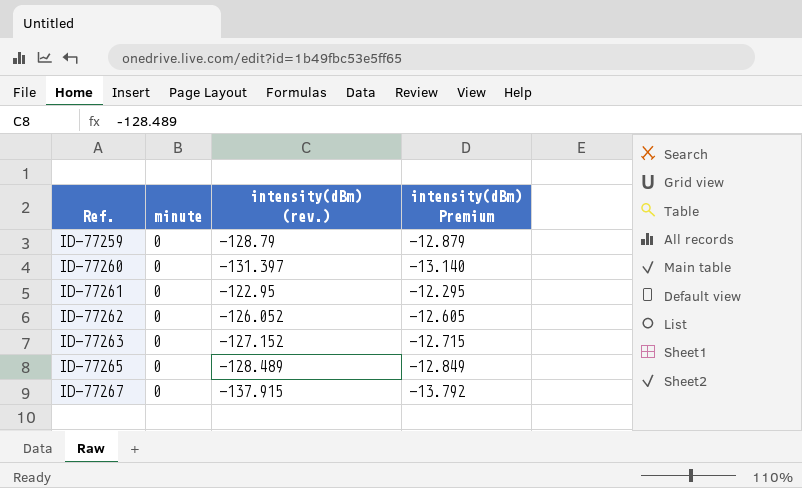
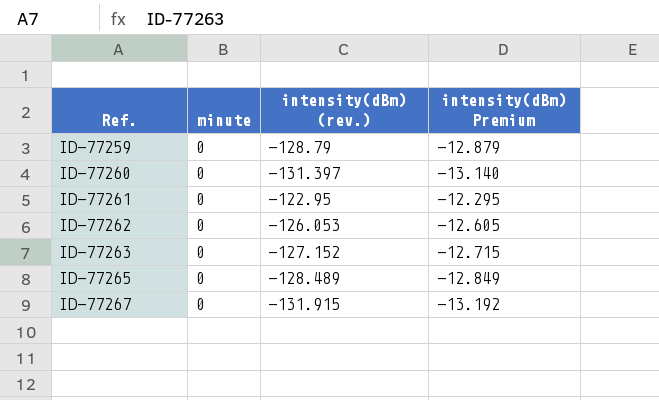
ID-77262 | intensity(dBm) (rev.): -126.052 -> -126.053
ID-77267 | intensity(dBm) (rev.): -137.915 -> -131.915
ID-77267 | intensity(dBm) Premium: -13.792 -> -13.192

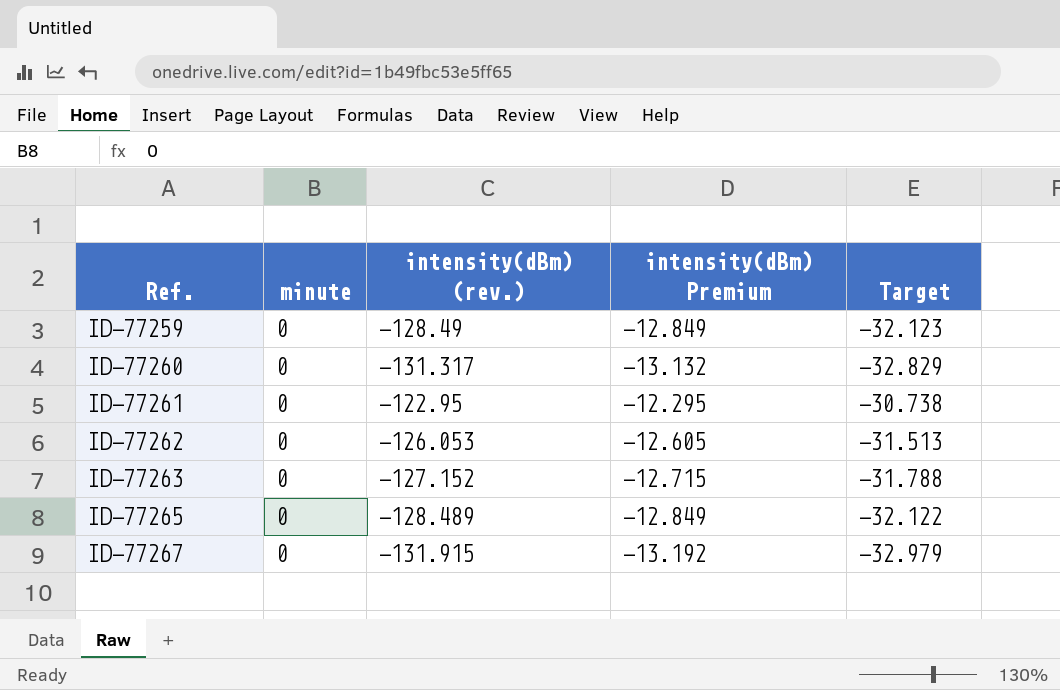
column Target | formula: none -> [intensity(dBm) (rev.)] * 0.25
ID-77259 | intensity(dBm) (rev.): -128.79 -> -128.49
ID-77259 | intensity(dBm) Premium: -12.879 -> -12.849
ID-77260 | intensity(dBm) (rev.): -131.397 -> -131.317
ID-77260 | intensity(dBm) Premium: -13.140 -> -13.132

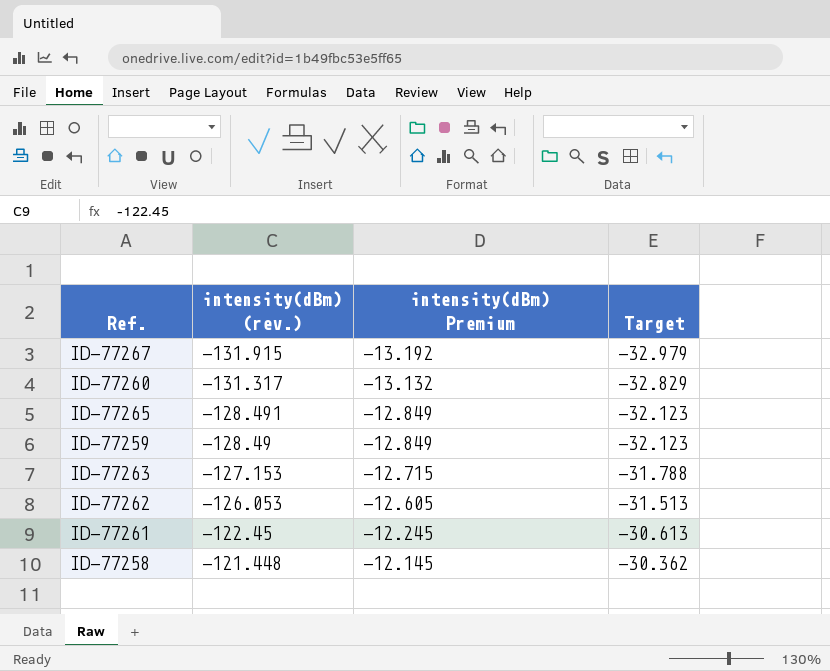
row order: Ref. ascending -> intensity(dBm) (rev.) ascending
column minute | position: 2 -> none
ID-77265 | intensity(dBm) (rev.): -128.489 -> -128.491
ID-77265 | Target: -32.122 -> -32.123
ID-77263 | intensity(dBm) (rev.): -127.152 -> -127.153
ID-77261 | intensity(dBm) (rev.): -122.95 -> -122.45
ID-77261 | intensity(dBm) Premium: -12.295 -> -12.245
ID-77261 | Target: -30.738 -> -30.613
row ID-77258: none -> -121.448 | -12.145 | -30.362

